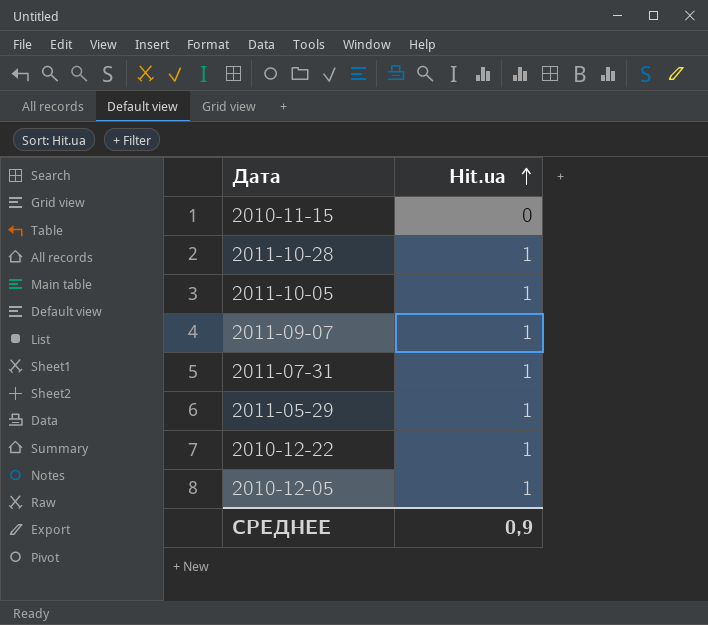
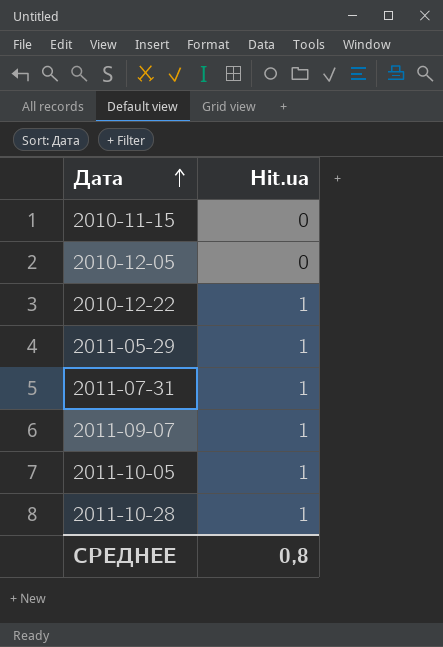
row order: Hit.ua ascending -> Дата ascending
2010-12-05 | Hit.ua: 1 -> 0
СРЕДНЕЕ | Hit.ua: 0,9 -> 0,8

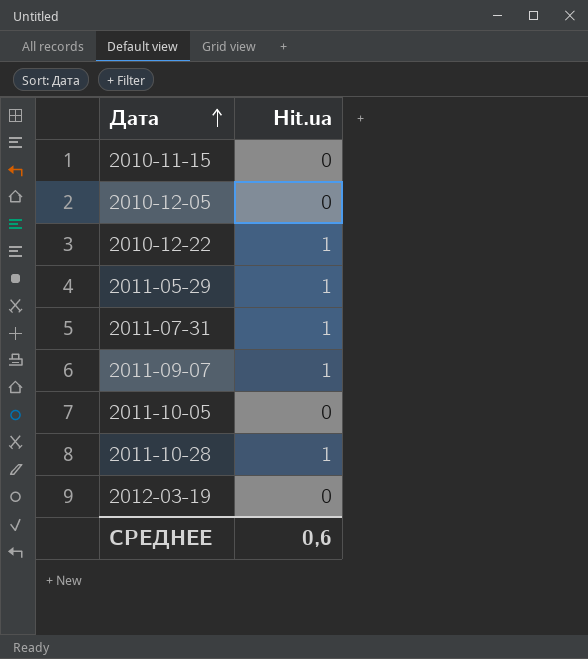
2011-10-05 | Hit.ua: 1 -> 0
row 2012-03-19: none -> 0
СРЕДНЕЕ | Hit.ua: 0,8 -> 0,6

